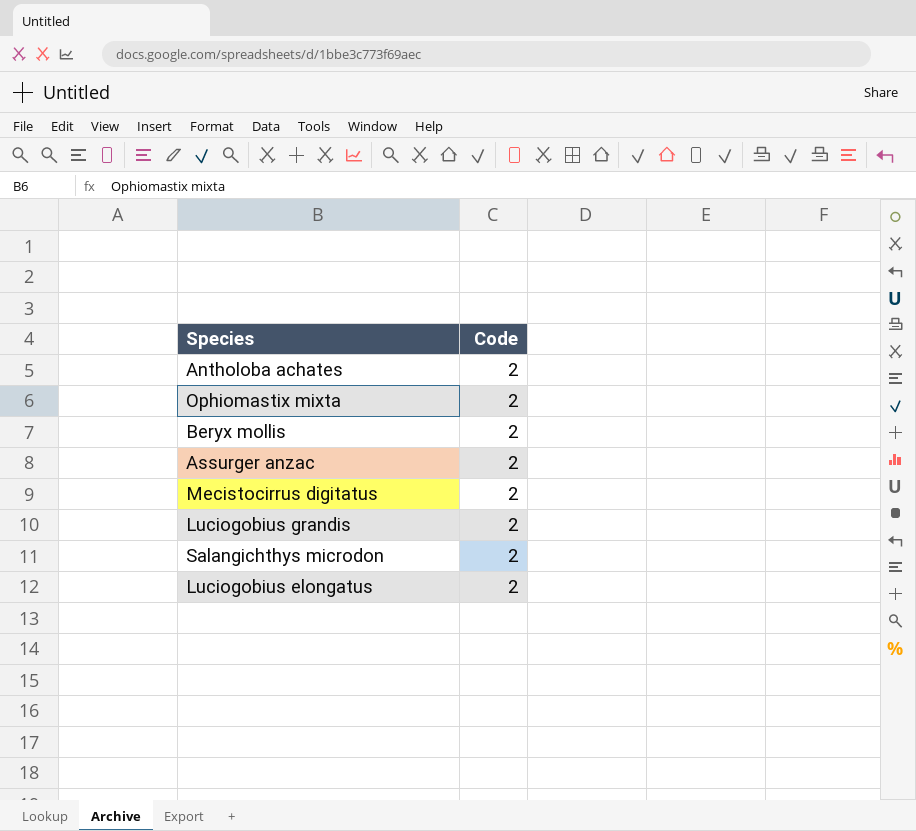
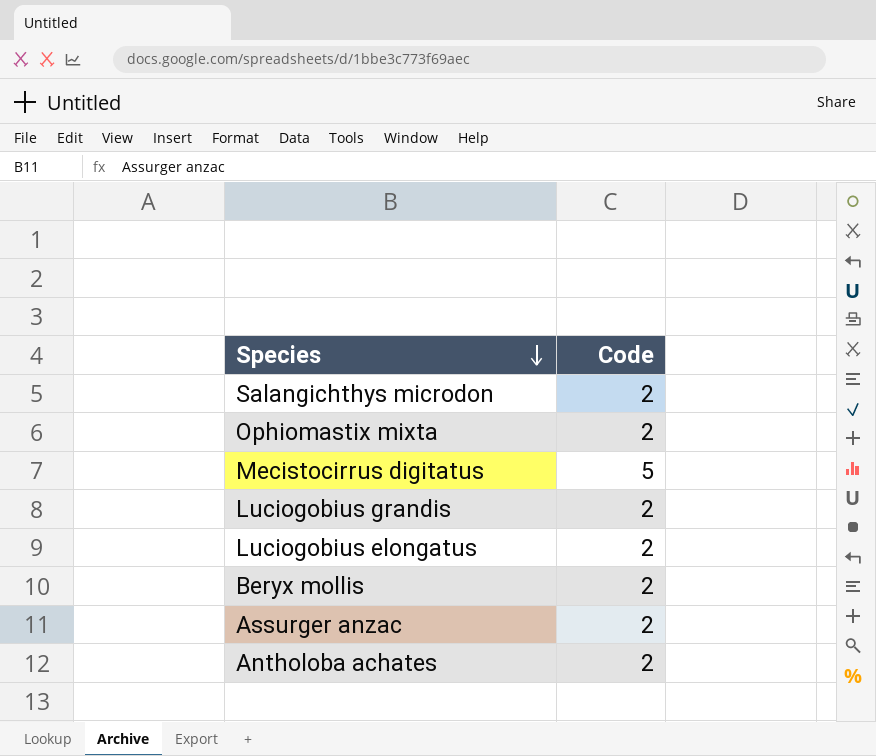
row order: none -> Species descending
Mecistocirrus digitatus | Code: 2 -> 5

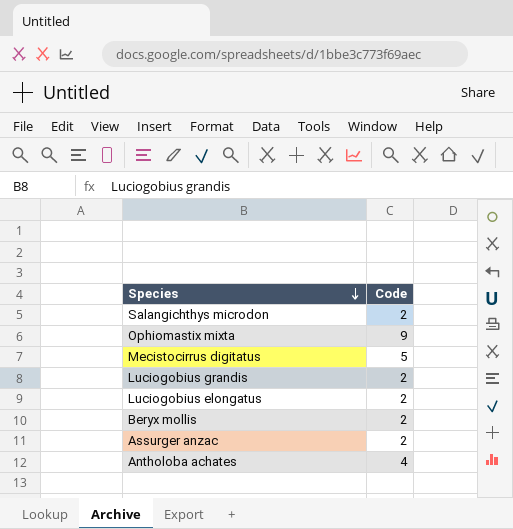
Ophiomastix mixta | Code: 2 -> 9
Antholoba achates | Code: 2 -> 4

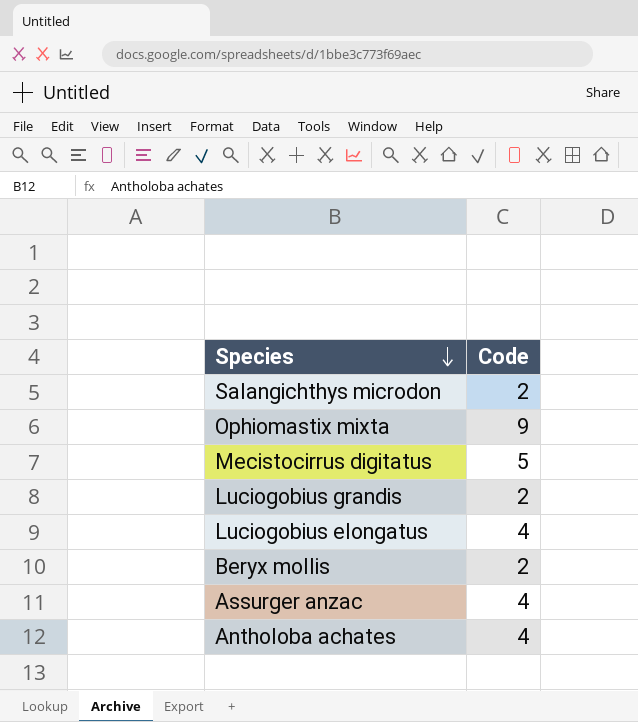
Luciogobius elongatus | Code: 2 -> 4
Assurger anzac | Code: 2 -> 4

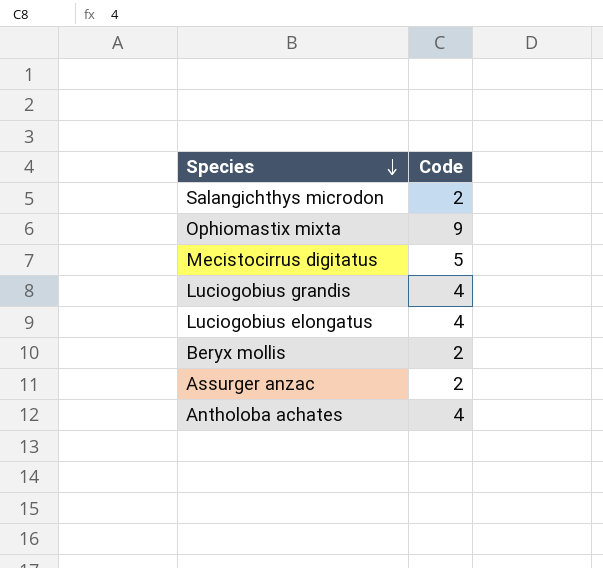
Luciogobius grandis | Code: 2 -> 4
Assurger anzac | Code: 4 -> 2

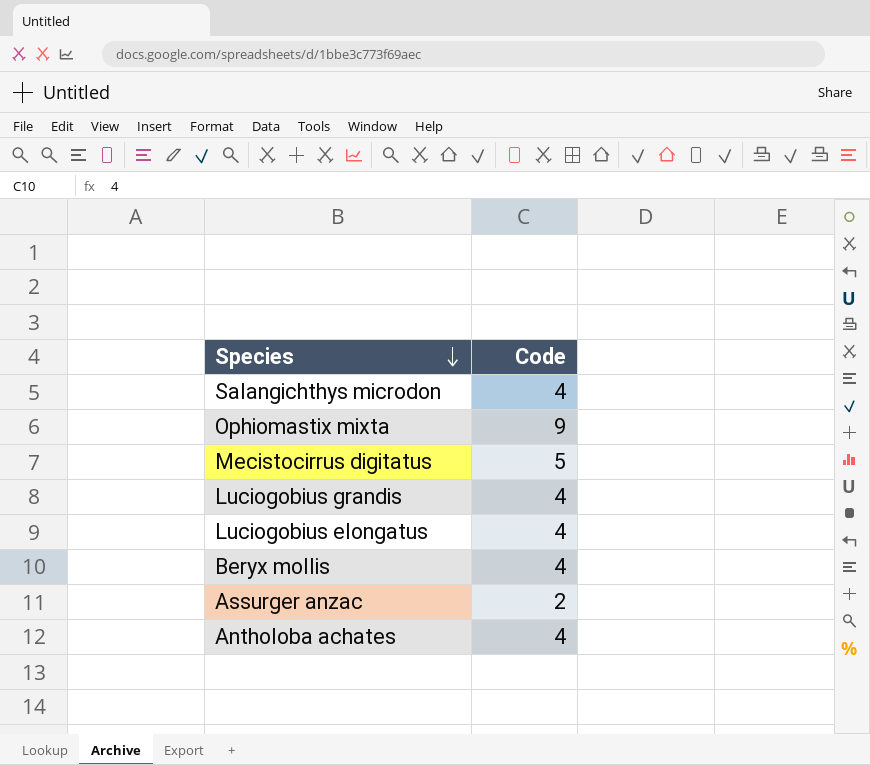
Salangichthys microdon | Code: 2 -> 4
Beryx mollis | Code: 2 -> 4

